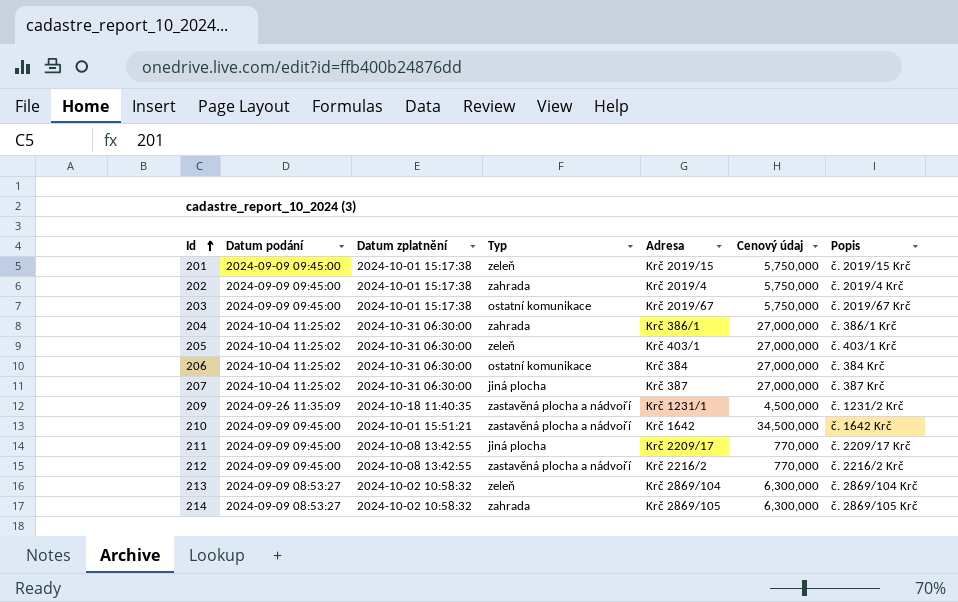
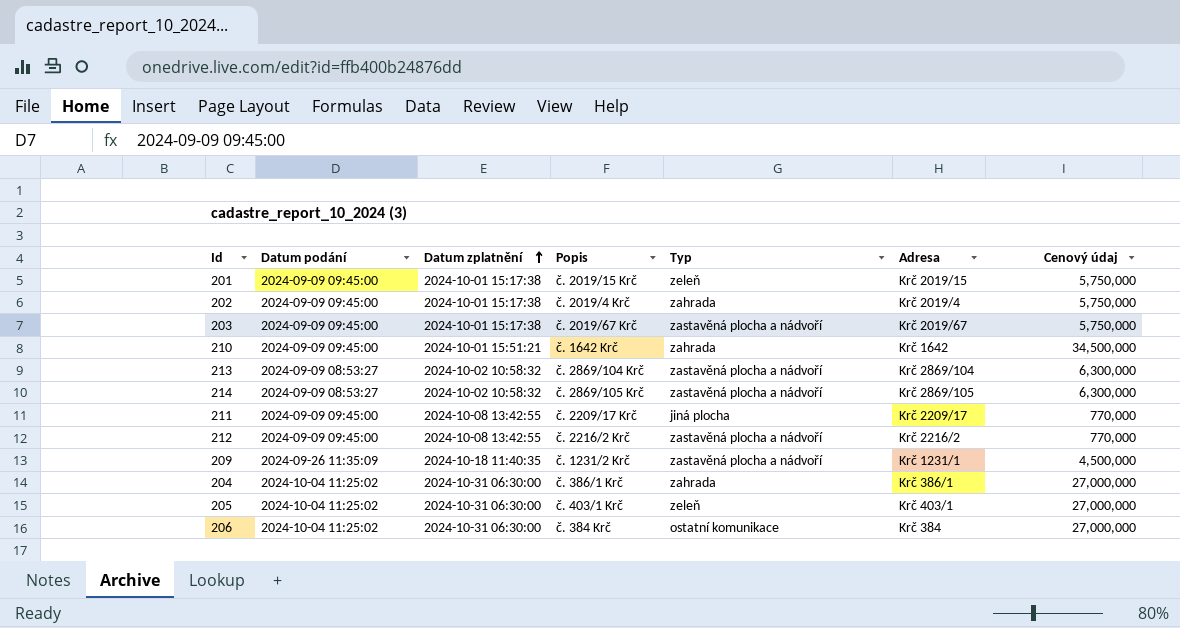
row order: Id ascending -> Datum zplatnění ascending
column Popis | position: 7 -> 4
row 207: 2024-10-04 11:25:02 | 2024-10-31 06:30:00 | jiná plocha | Krč 387 | 27,000,000 | č. 387 Krč -> none
203 | Typ: ostatní komunikace -> zastavěná plocha a nádvoří
210 | Typ: zastavěná plocha a nádvoří -> zahrada
213 | Typ: zeleň -> zastavěná plocha a nádvoří
214 | Typ: zahrada -> zastavěná plocha a nádvoří

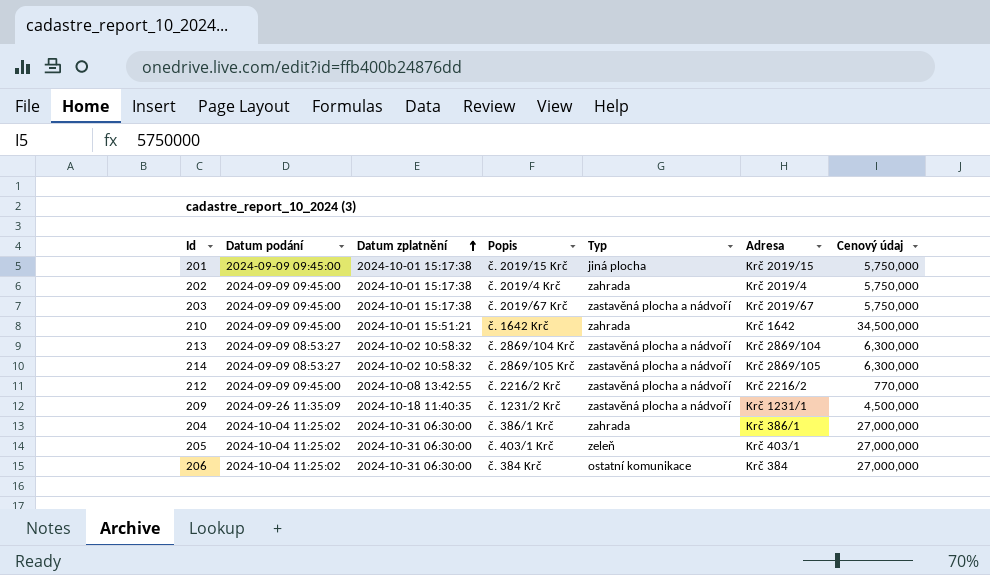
row 211: 2024-09-09 09:45:00 | 2024-10-08 13:42:55 | č. 2209/17 Krč | jiná plocha | Krč 2209/17 | 770,000 -> none
201 | Typ: zeleň -> jiná plocha

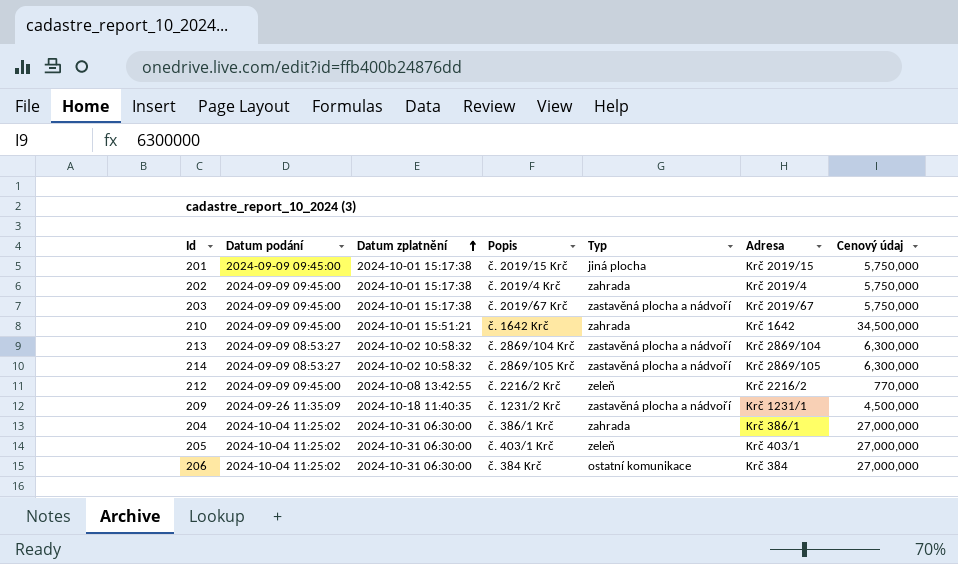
212 | Typ: zastavěná plocha a nádvoří -> zeleň

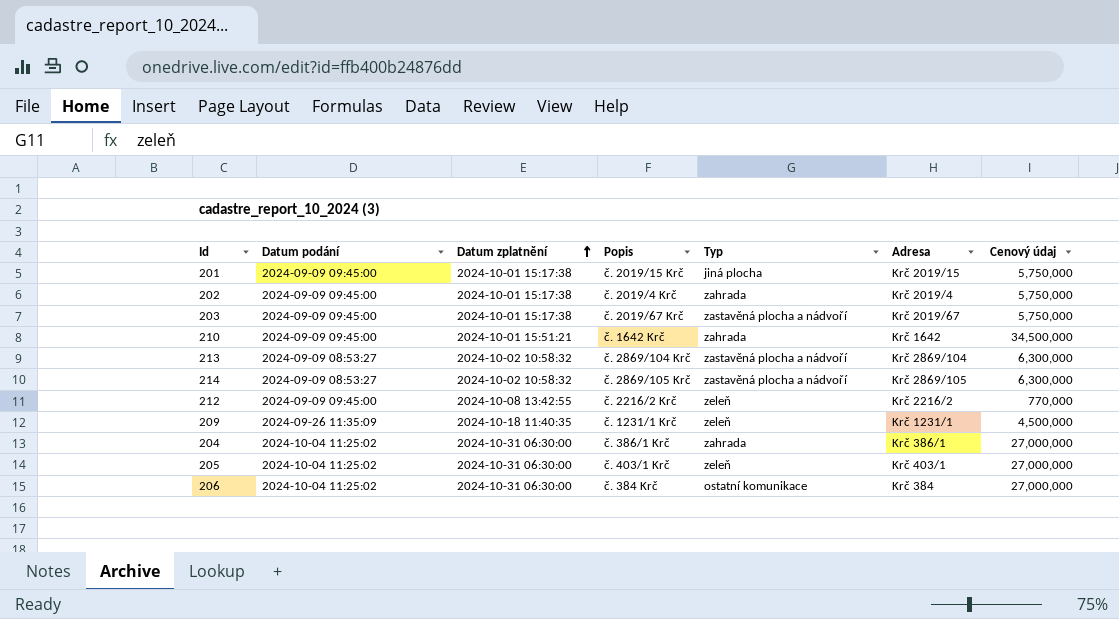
209 | Popis: č. 1231/2 Krč -> č. 1231/1 Krč
209 | Typ: zastavěná plocha a nádvoří -> zeleň

